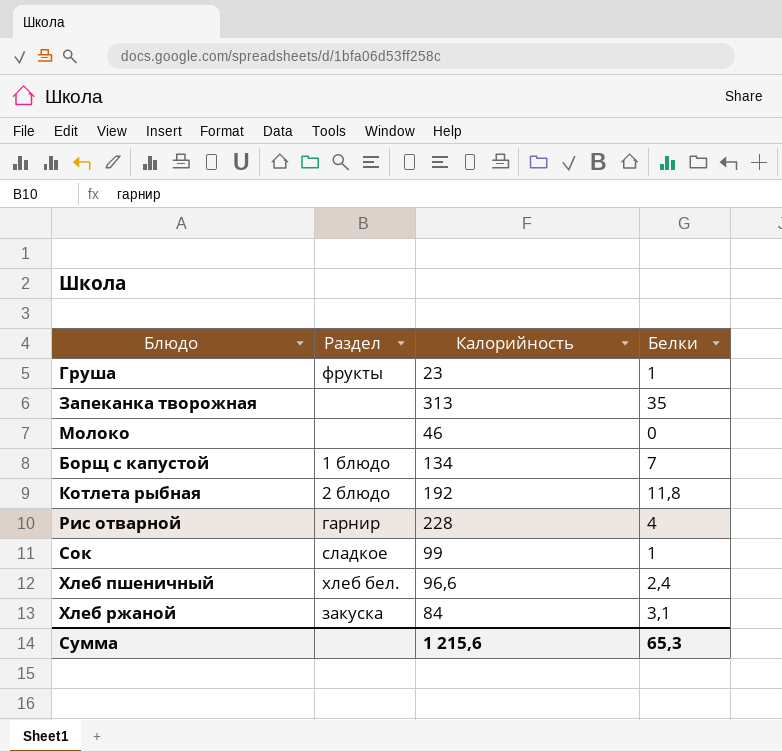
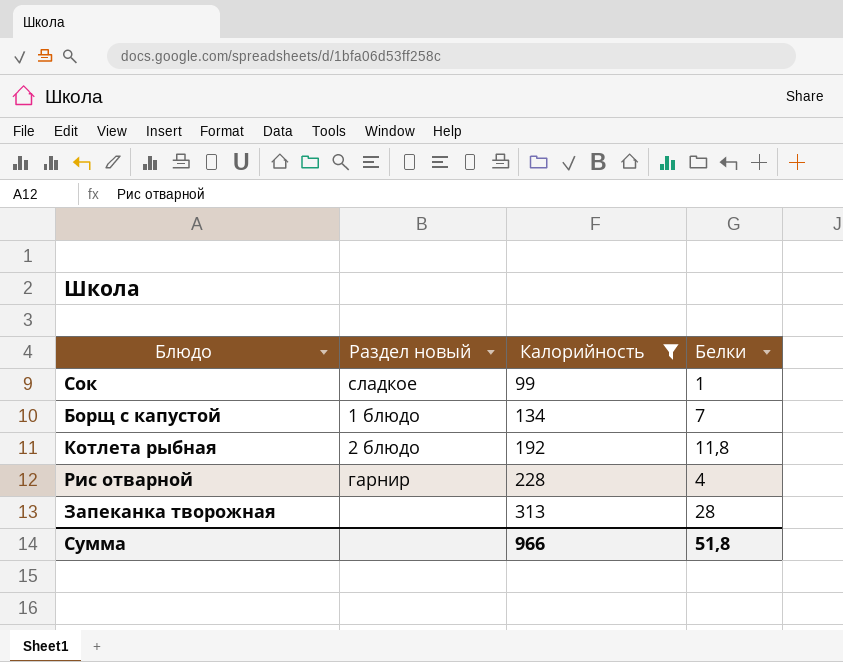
filter: none -> Калорийность >= 99
row order: none -> Калорийность ascending
column name: Раздел -> Раздел новый
Запеканка творожная | Белки: 35 -> 28
Сумма | Калорийность: 1 215,6 -> 966
Сумма | Белки: 65,3 -> 51,8

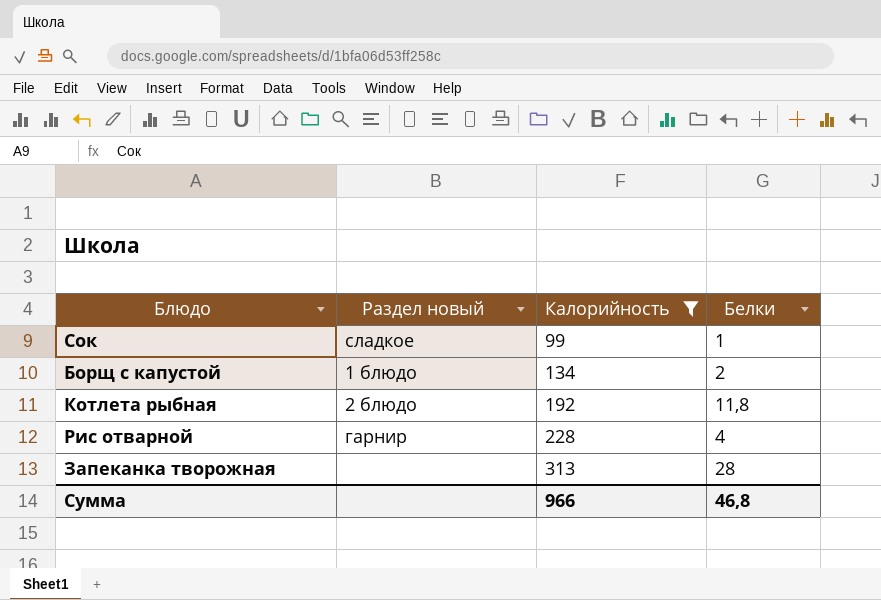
Борщ с капустой | Белки: 7 -> 2
Сумма | Белки: 51,8 -> 46,8

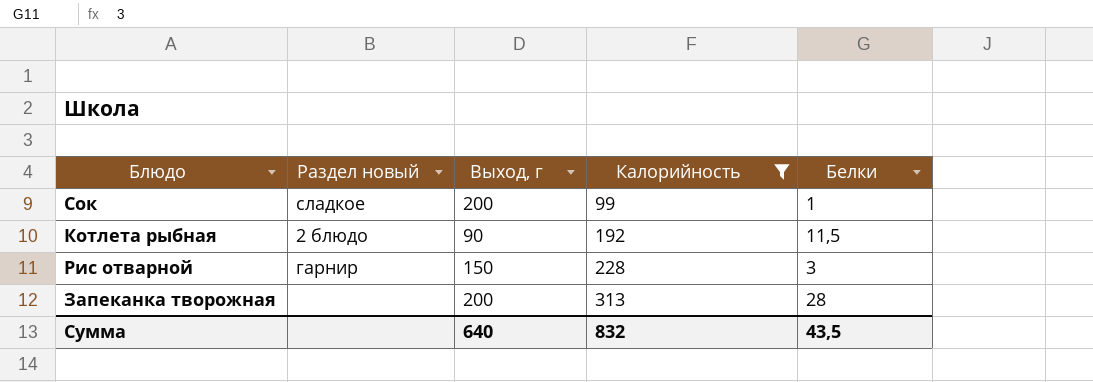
column Выход, г | position: none -> 3
row Борщ с капустой: 1 блюдо | 134 | 2 -> none
Котлета рыбная | Белки: 11,8 -> 11,5
Рис отварной | Белки: 4 -> 3
Сумма | Калорийность: 966 -> 832
Сумма | Белки: 46,8 -> 43,5

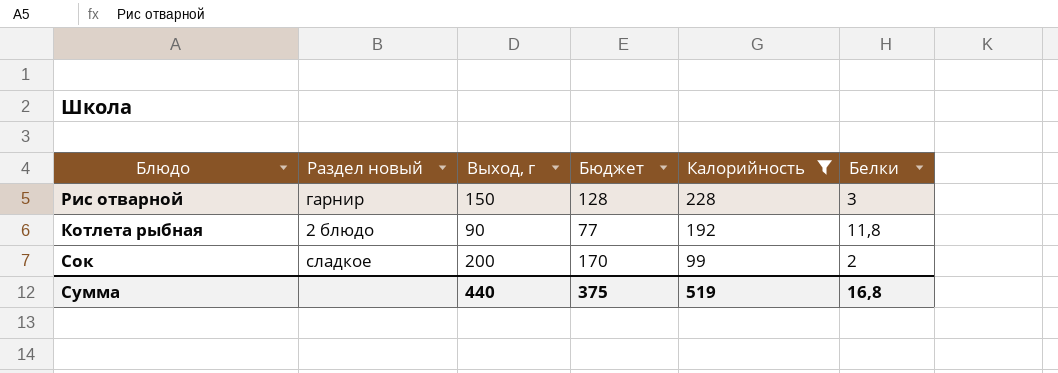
row order: Калорийность ascending -> Калорийность descending
column Бюджет | formula: none -> [Выход, г] * 0,85
row Запеканка творожная: none | 200 | 313 | 28 -> none
Котлета рыбная | Белки: 11,5 -> 11,8
Сок | Белки: 1 -> 2
Сумма | Выход, г: 640 -> 440
Сумма | Калорийность: 832 -> 519
Сумма | Белки: 43,5 -> 16,8

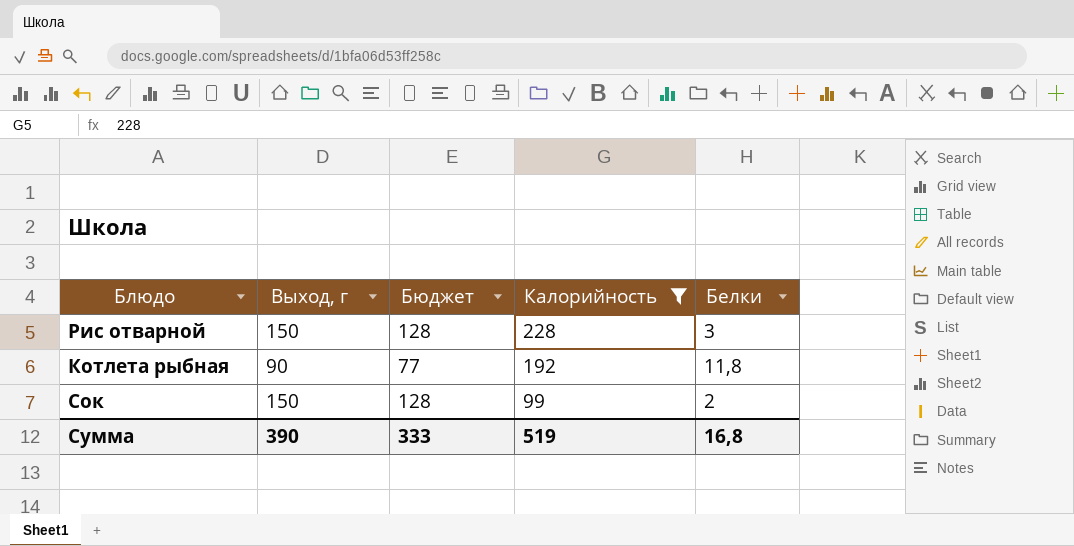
column Раздел новый | position: 2 -> none
Сок | Выход, г: 200 -> 150
Сок | Бюджет: 170 -> 128
Сумма | Выход, г: 440 -> 390
Сумма | Бюджет: 375 -> 333

